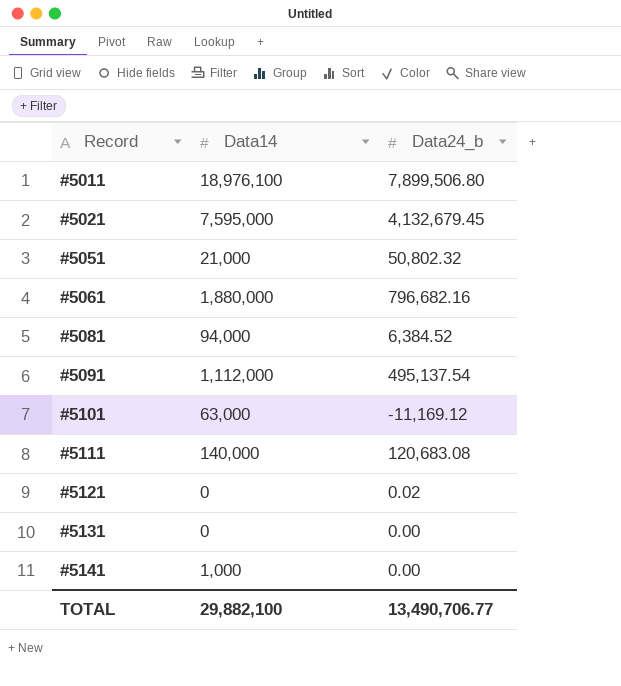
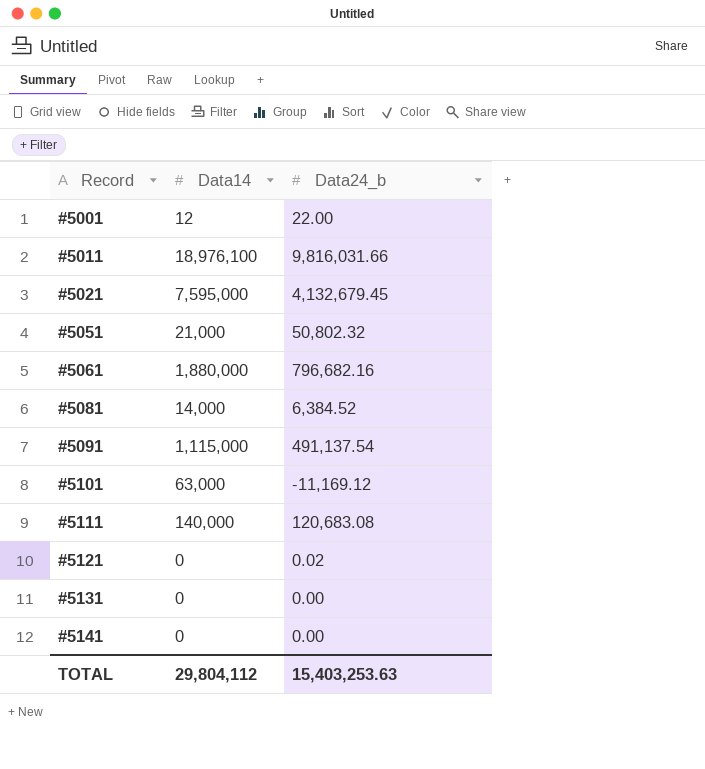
row #5001: none -> 12 | 22.00
#5011 | Data24_b: 7,899,506.80 -> 9,816,031.66
#5081 | Data14: 94,000 -> 14,000
#5091 | Data14: 1,112,000 -> 1,115,000
#5091 | Data24_b: 495,137.54 -> 491,137.54
#5141 | Data14: 1,000 -> 0
TOTAL | Data14: 29,882,100 -> 29,804,112
TOTAL | Data24_b: 13,490,706.77 -> 15,403,253.63

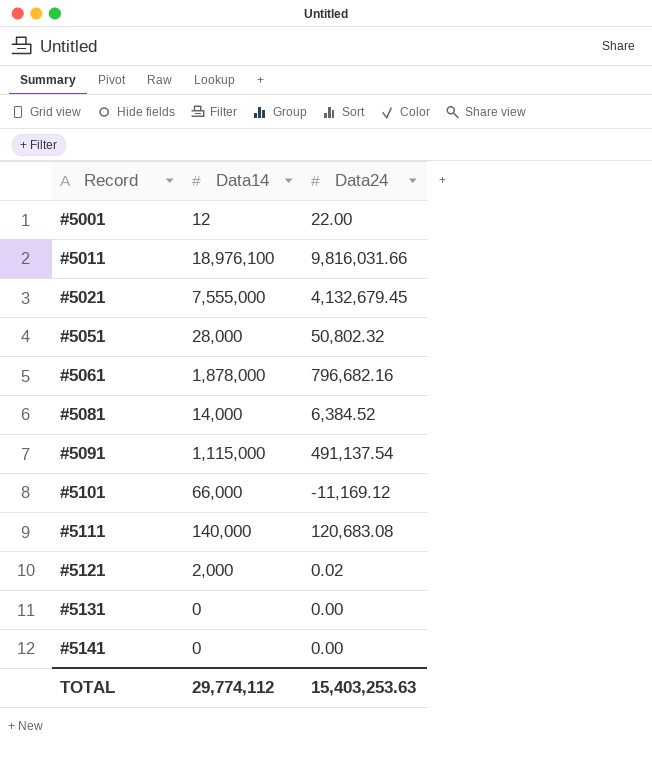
column name: Data24_b -> Data24
#5021 | Data14: 7,595,000 -> 7,555,000
#5051 | Data14: 21,000 -> 28,000
#5061 | Data14: 1,880,000 -> 1,878,000
#5101 | Data14: 63,000 -> 66,000
#5121 | Data14: 0 -> 2,000
TOTAL | Data14: 29,804,112 -> 29,774,112

